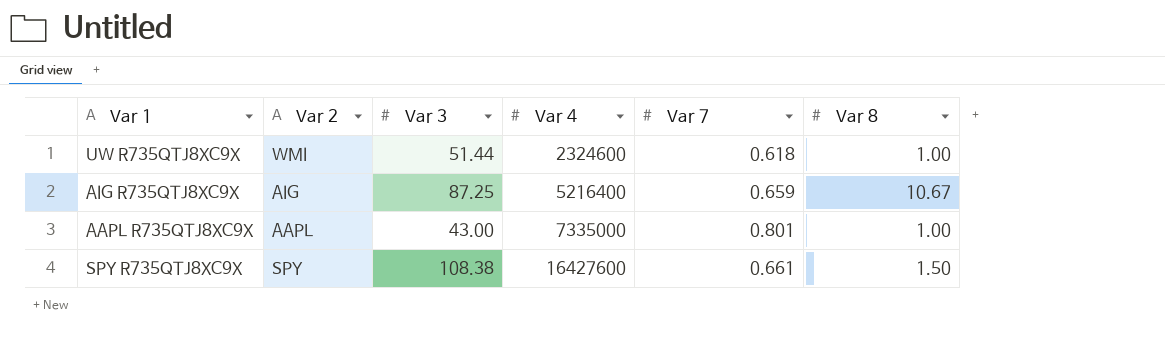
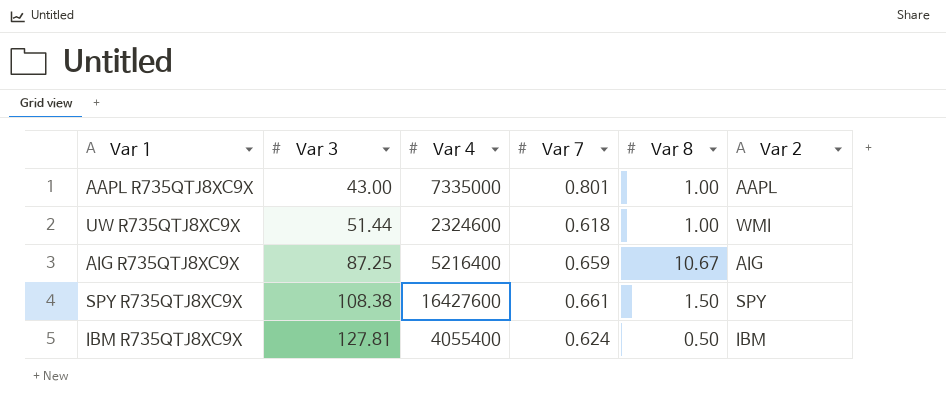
row order: Var 4 ascending -> Var 3 ascending
column Var 2 | position: 2 -> 6
row IBM R735QTJ8XC9X: none -> 127.81 | 4055400 | 0.624 | 0.50 | IBM

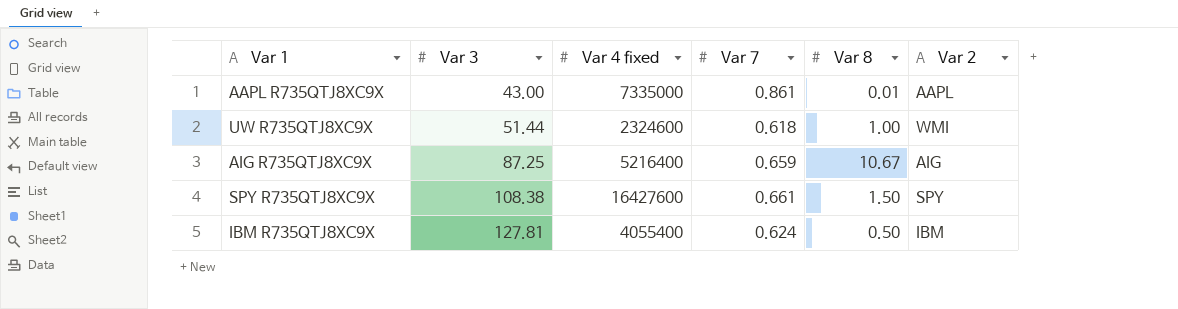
column name: Var 4 -> Var 4 fixed
AAPL R735QTJ8XC9X | Var 7: 0.801 -> 0.861
AAPL R735QTJ8XC9X | Var 8: 1.00 -> 0.01

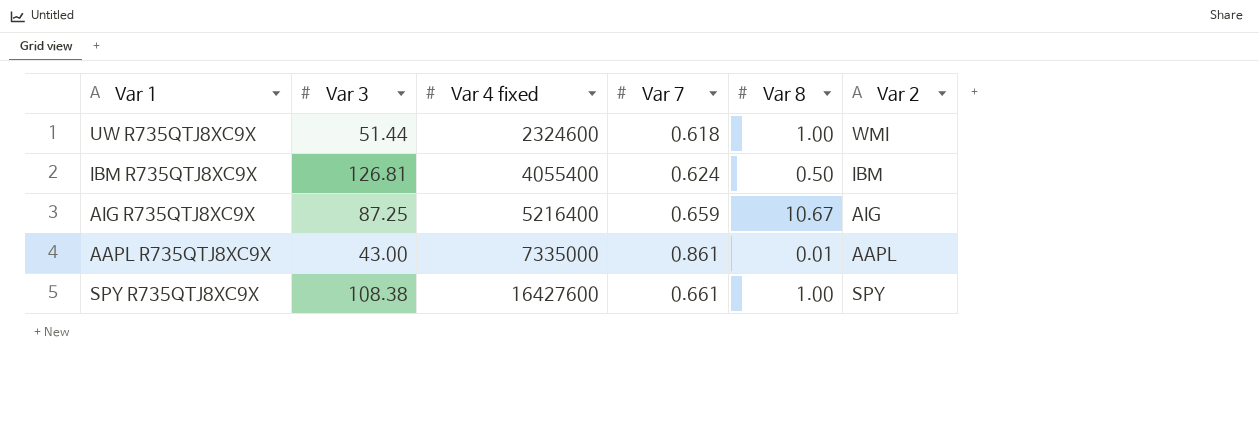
row order: Var 3 ascending -> Var 4 fixed ascending
IBM R735QTJ8XC9X | Var 3: 127.81 -> 126.81
SPY R735QTJ8XC9X | Var 8: 1.50 -> 1.00

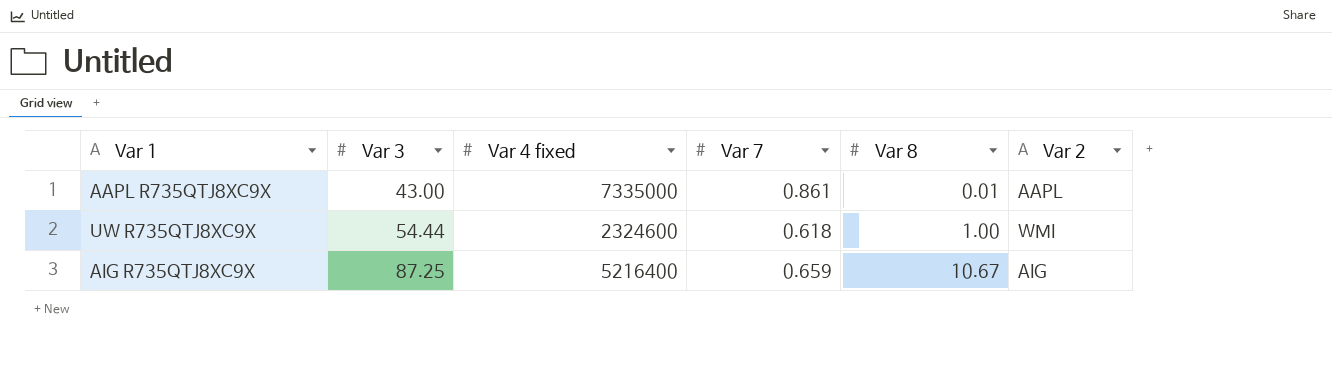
row order: Var 4 fixed ascending -> Var 3 ascending
row IBM R735QTJ8XC9X: 126.81 | 4055400 | 0.624 | 0.50 | IBM -> none
row SPY R735QTJ8XC9X: 108.38 | 16427600 | 0.661 | 1.00 | SPY -> none
UW R735QTJ8XC9X | Var 3: 51.44 -> 54.44

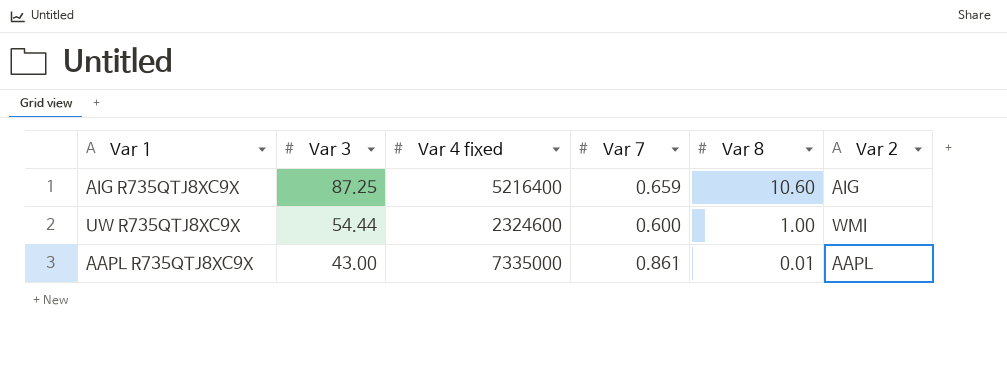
row order: Var 3 ascending -> Var 3 descending
AIG R735QTJ8XC9X | Var 8: 10.67 -> 10.60
UW R735QTJ8XC9X | Var 7: 0.618 -> 0.600

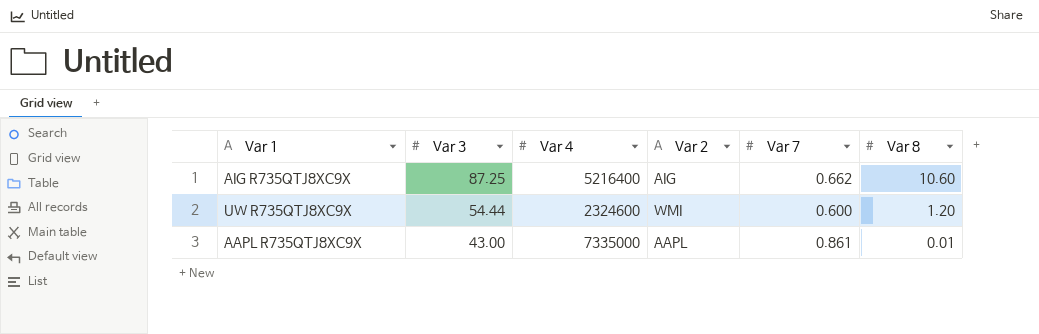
column name: Var 4 fixed -> Var 4
column Var 2 | position: 6 -> 4
AIG R735QTJ8XC9X | Var 7: 0.659 -> 0.662
UW R735QTJ8XC9X | Var 8: 1.00 -> 1.20

